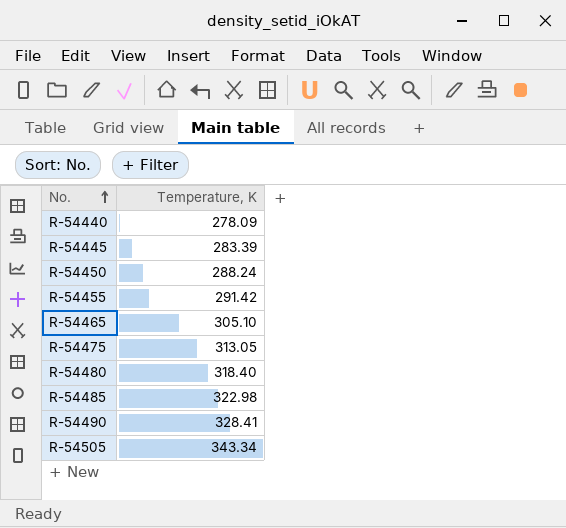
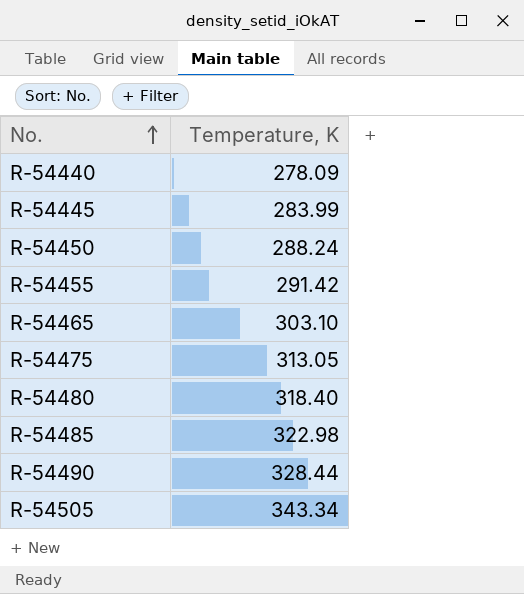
R-54445 | Temperature, K: 283.39 -> 283.99
R-54465 | Temperature, K: 305.10 -> 303.10
R-54490 | Temperature, K: 328.41 -> 328.44

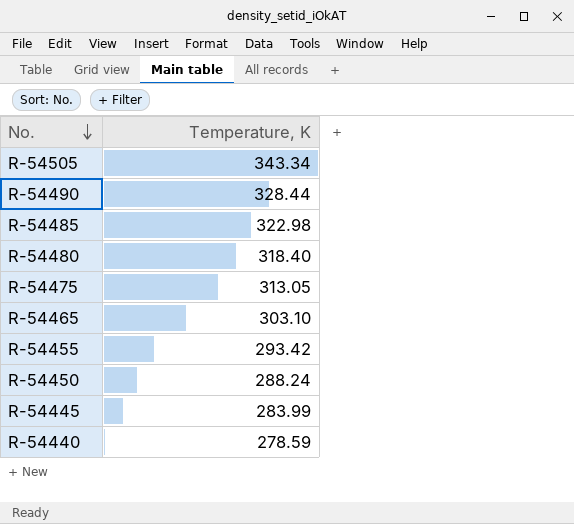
row order: No. ascending -> No. descending
R-54455 | Temperature, K: 291.42 -> 293.42
R-54440 | Temperature, K: 278.09 -> 278.59

